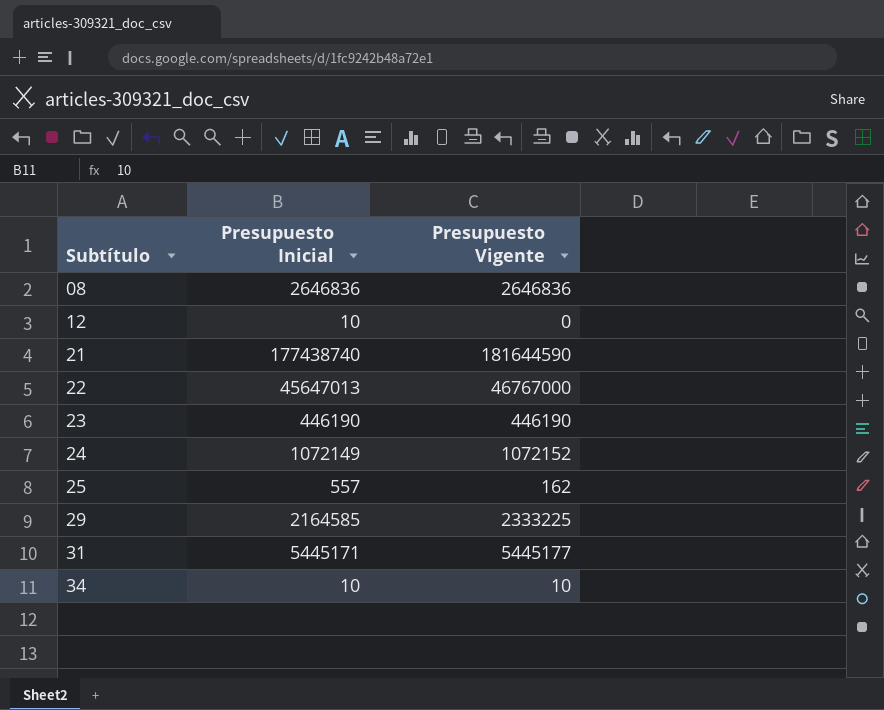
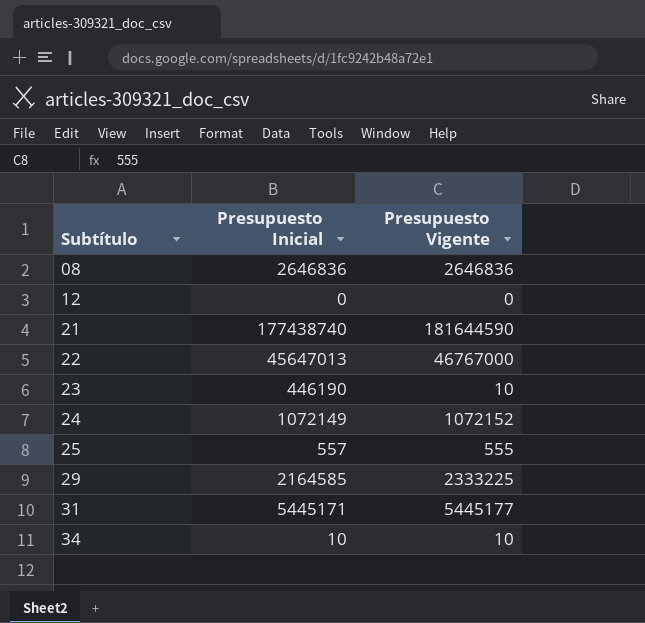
12 | Presupuesto Inicial: 10 -> 0
23 | Presupuesto Vigente: 446190 -> 10
25 | Presupuesto Vigente: 162 -> 555

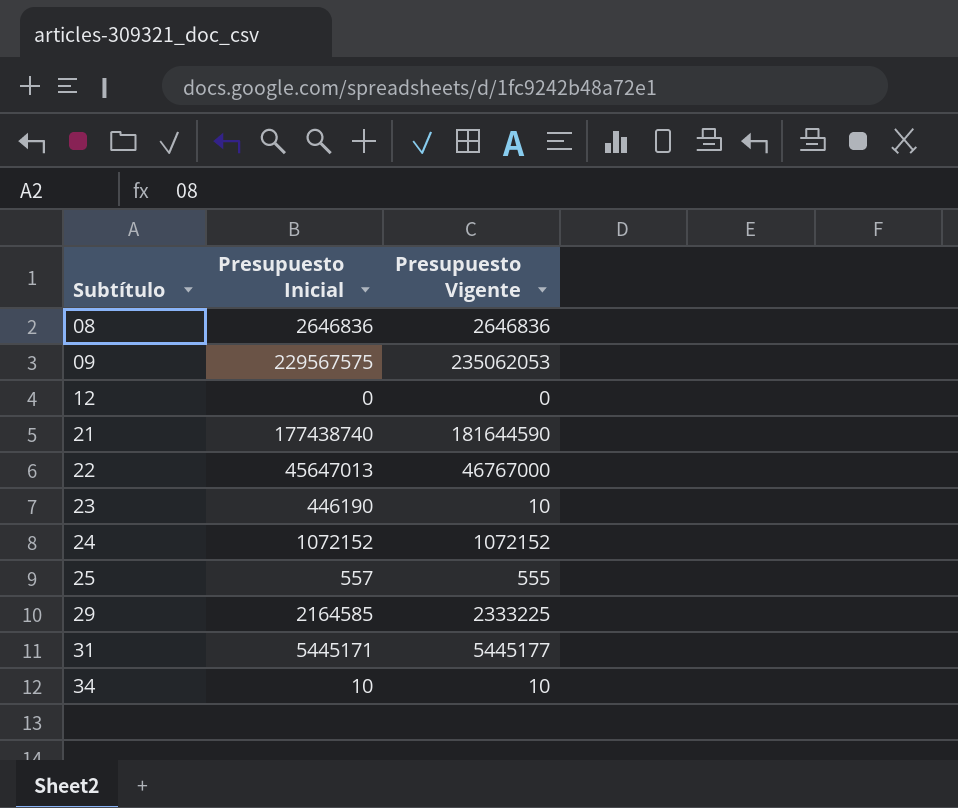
row 09: none -> 229567575 | 235062053
24 | Presupuesto Inicial: 1072149 -> 1072152

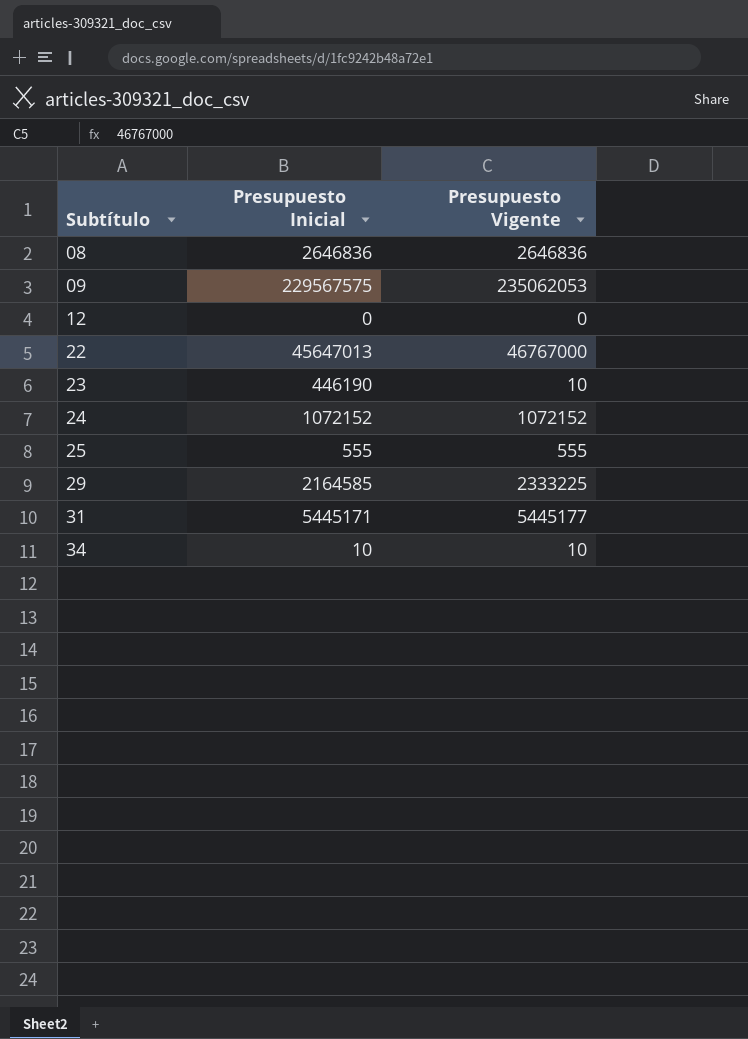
row 21: 177438740 | 181644590 -> none
25 | Presupuesto Inicial: 557 -> 555

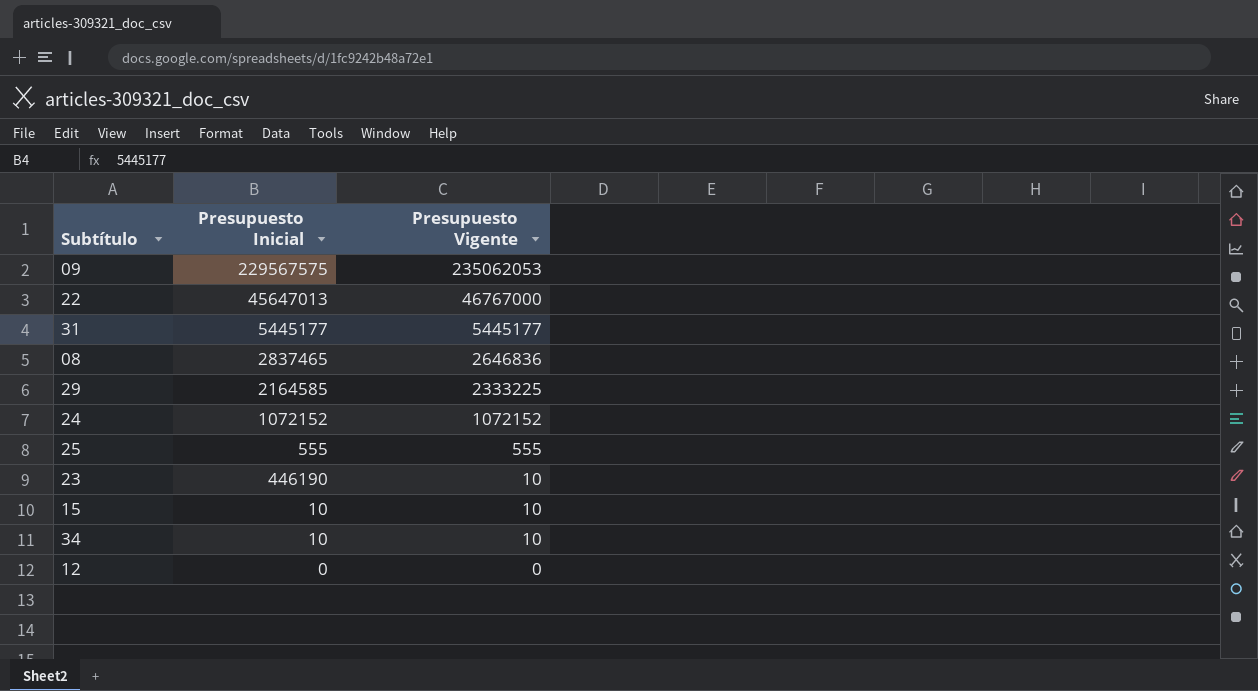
row order: Subtítulo ascending -> Presupuesto Vigente descending
31 | Presupuesto Inicial: 5445171 -> 5445177
08 | Presupuesto Inicial: 2646836 -> 2837465
row 15: none -> 10 | 10

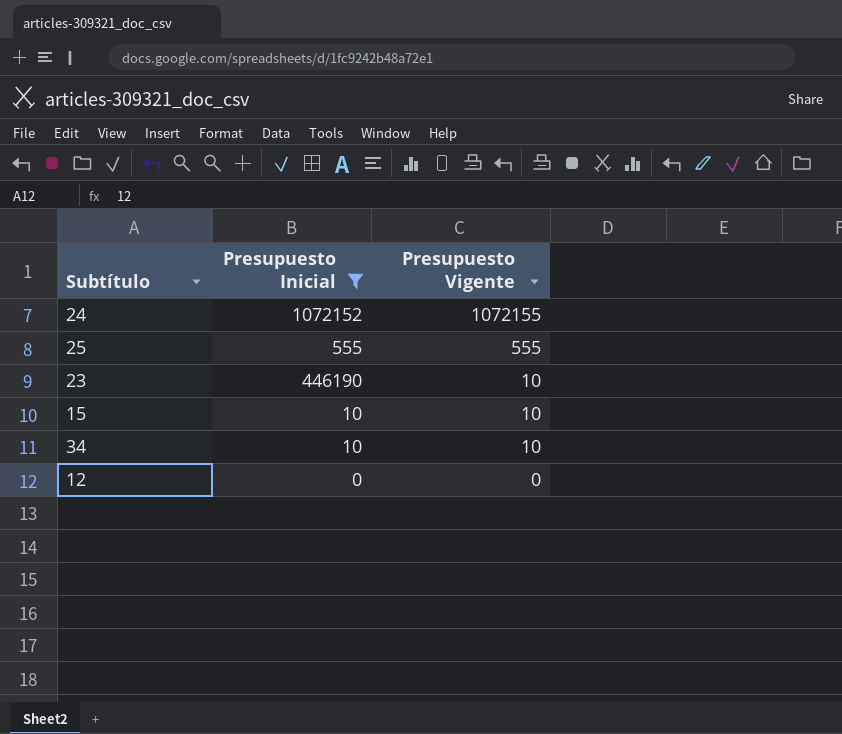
filter: none -> Presupuesto Inicial <= 1072152
24 | Presupuesto Vigente: 1072152 -> 1072155

